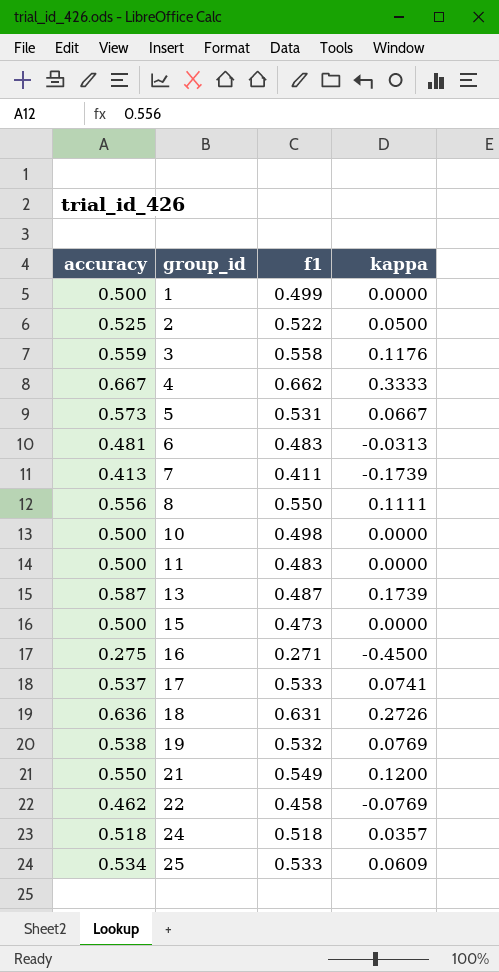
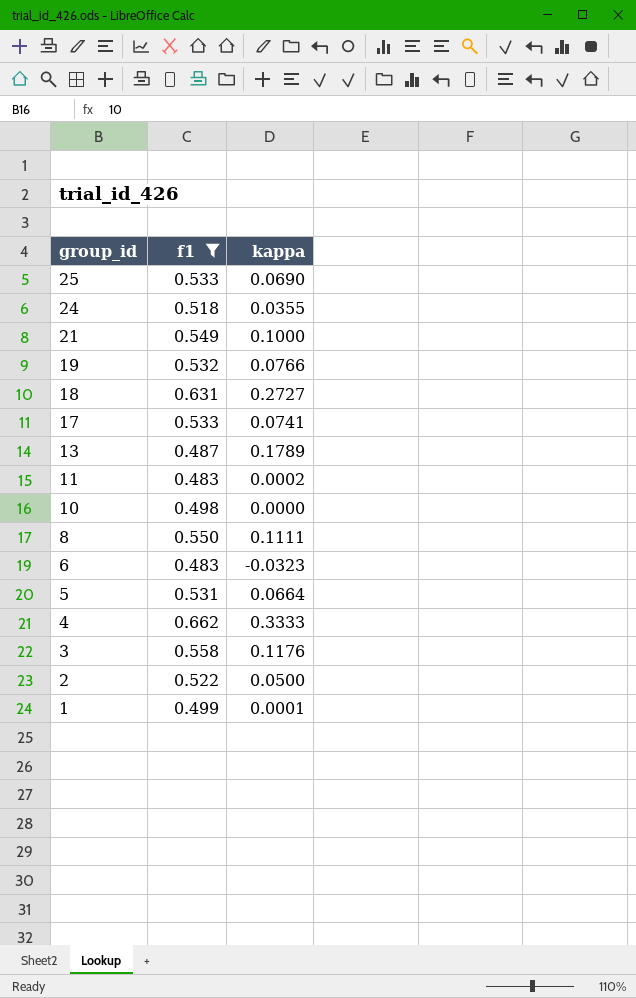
filter: none -> f1 >= 0.483
row order: group_id ascending -> group_id descending
column accuracy | position: 1 -> none
25 | kappa: 0.0609 -> 0.0690
24 | kappa: 0.0357 -> 0.0355
21 | kappa: 0.1200 -> 0.1000
19 | kappa: 0.0769 -> 0.0766
18 | kappa: 0.2726 -> 0.2727
13 | kappa: 0.1739 -> 0.1789
11 | kappa: 0.0000 -> 0.0002
6 | kappa: -0.0313 -> -0.0323
5 | kappa: 0.0667 -> 0.0664
1 | kappa: 0.0000 -> 0.0001

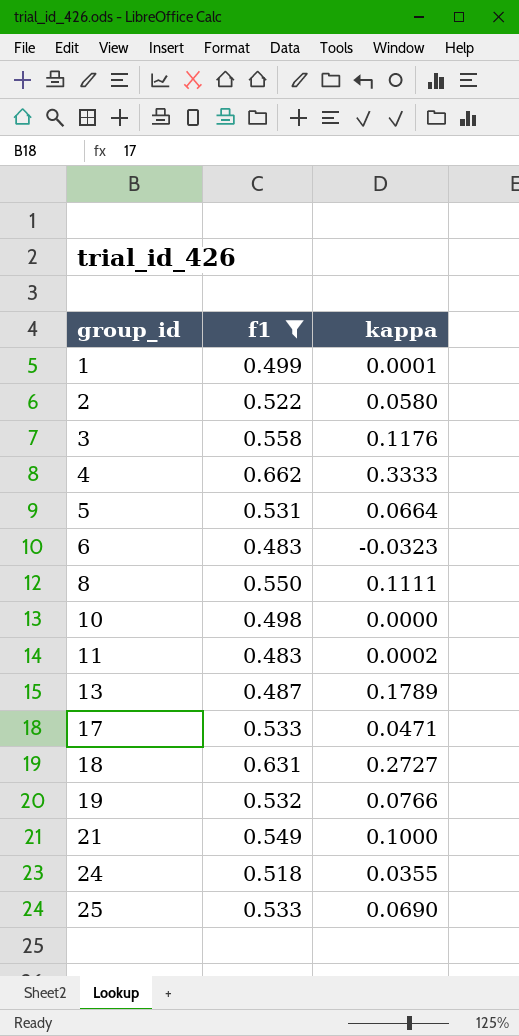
row order: group_id descending -> group_id ascending
2 | kappa: 0.0500 -> 0.0580
17 | kappa: 0.0741 -> 0.0471

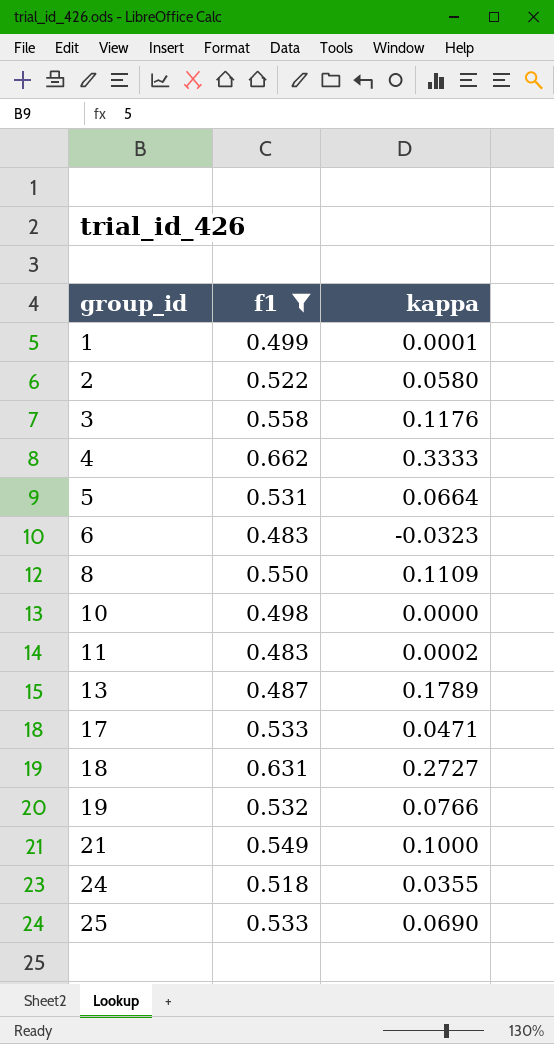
8 | kappa: 0.1111 -> 0.1109

